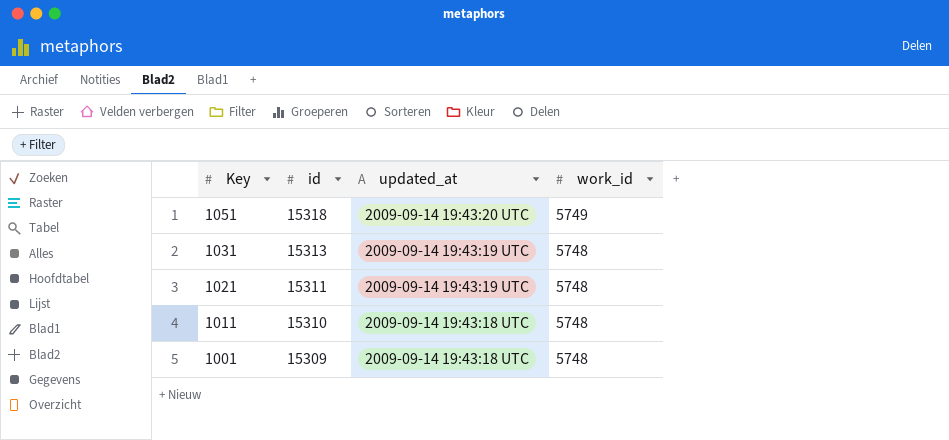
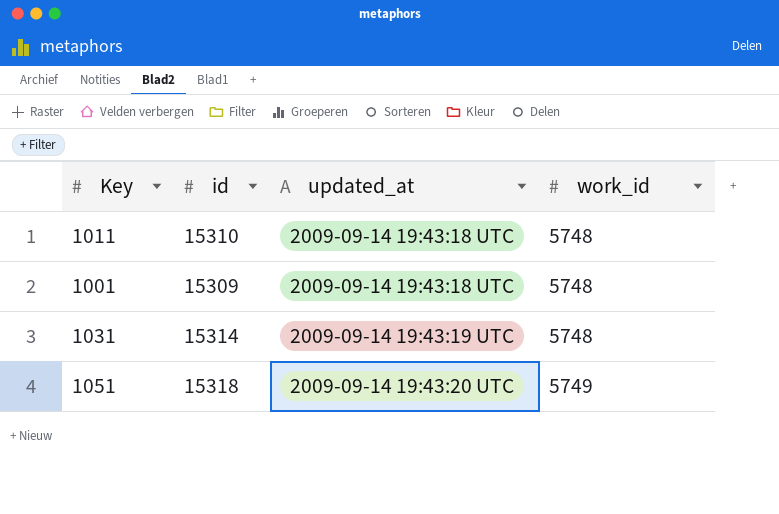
row order: Key descending -> updated_at ascending
row 1021: 15311 | 2009-09-14 19:43:19 UTC | 5748 -> none
1031 | id: 15313 -> 15314

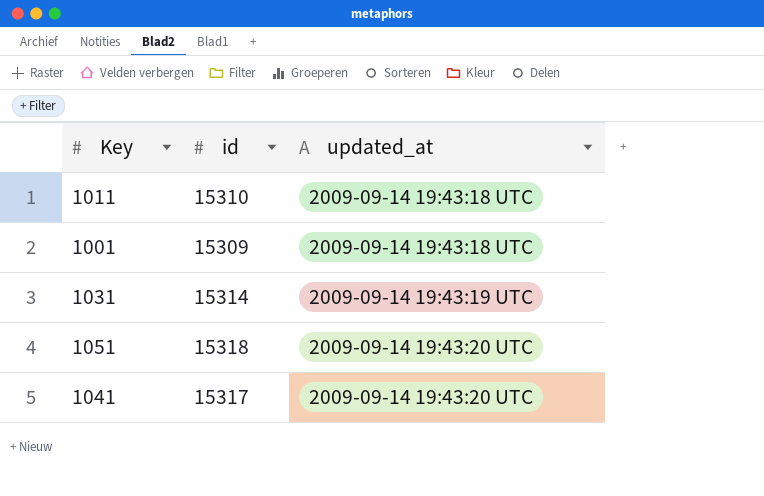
column work_id | position: 4 -> none
row 1041: none -> 15317 | 2009-09-14 19:43:20 UTC

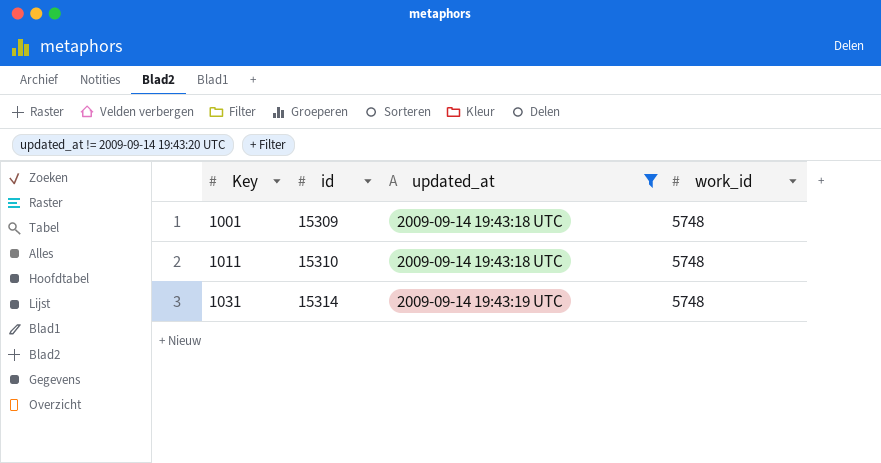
filter: none -> updated_at != 2009-09-14 19:43:20 UTC
row order: updated_at ascending -> Key ascending
column work_id | position: none -> 4

